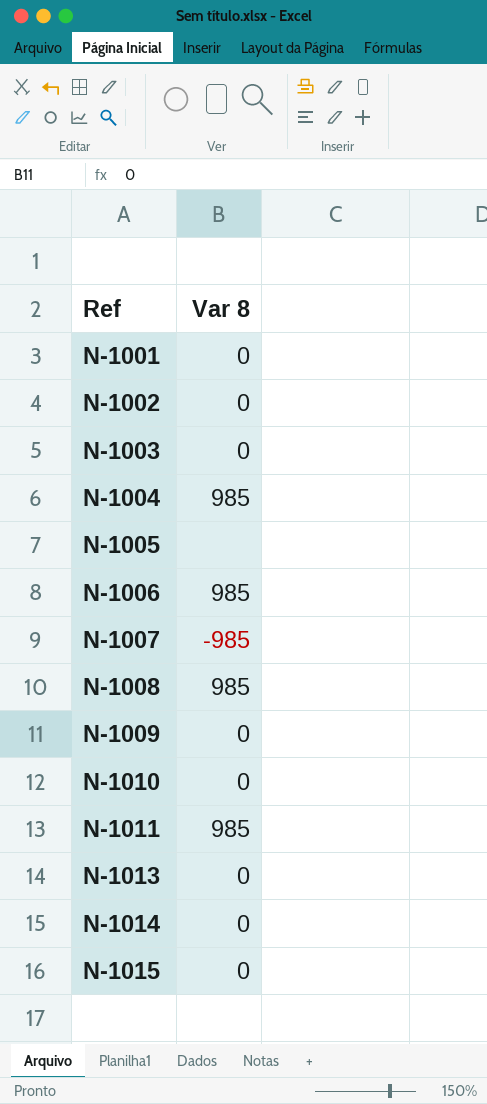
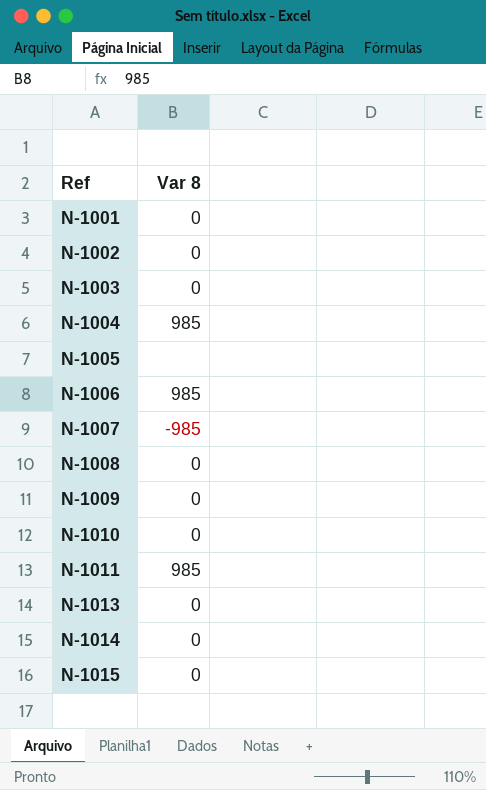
N-1008 | Var 8: 985 -> 0

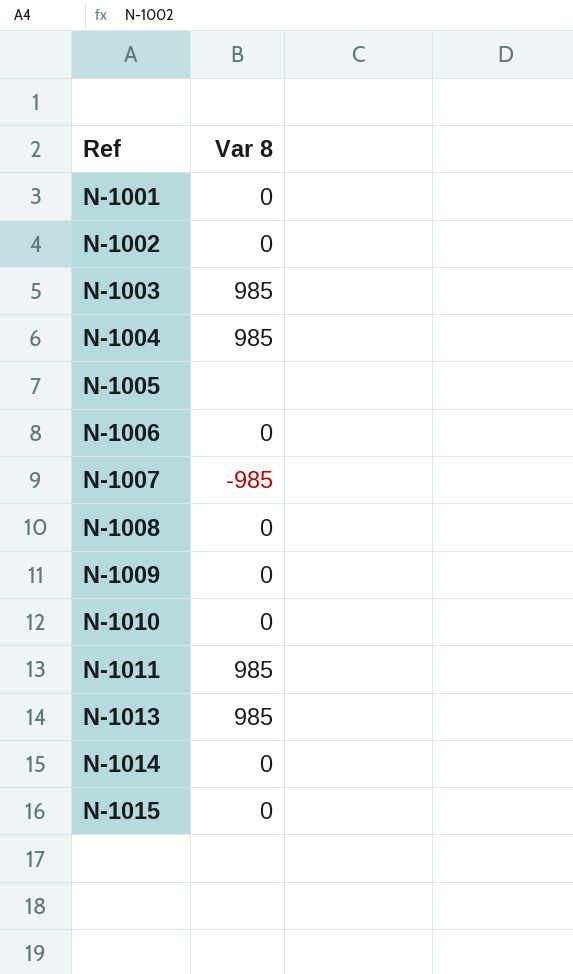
N-1003 | Var 8: 0 -> 985
N-1006 | Var 8: 985 -> 0
N-1013 | Var 8: 0 -> 985

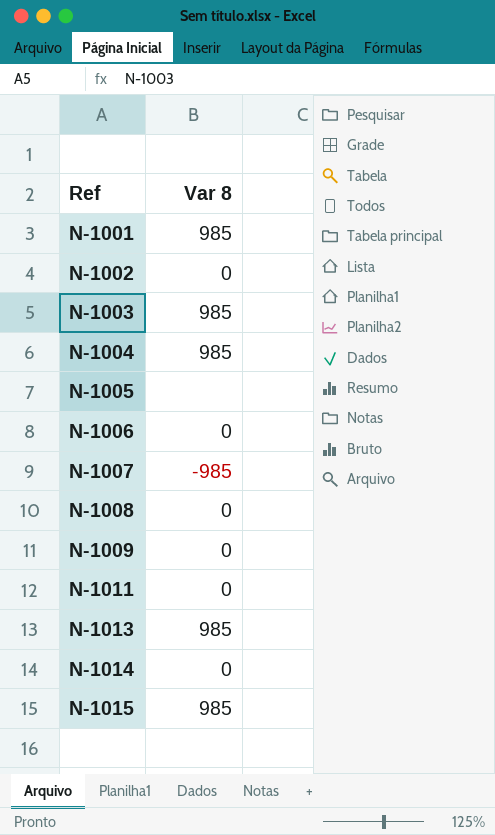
row N-1010: 0 -> none
N-1001 | Var 8: 0 -> 985
N-1011 | Var 8: 985 -> 0
N-1015 | Var 8: 0 -> 985

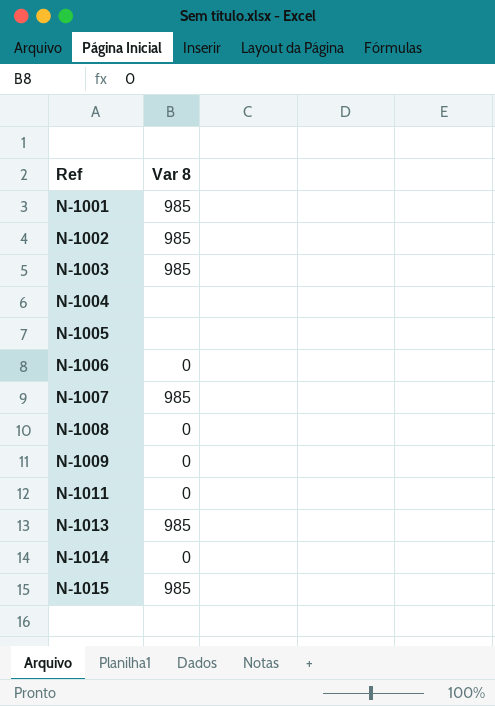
N-1002 | Var 8: 0 -> 985
N-1004 | Var 8: 985 -> none
N-1007 | Var 8: -985 -> 985

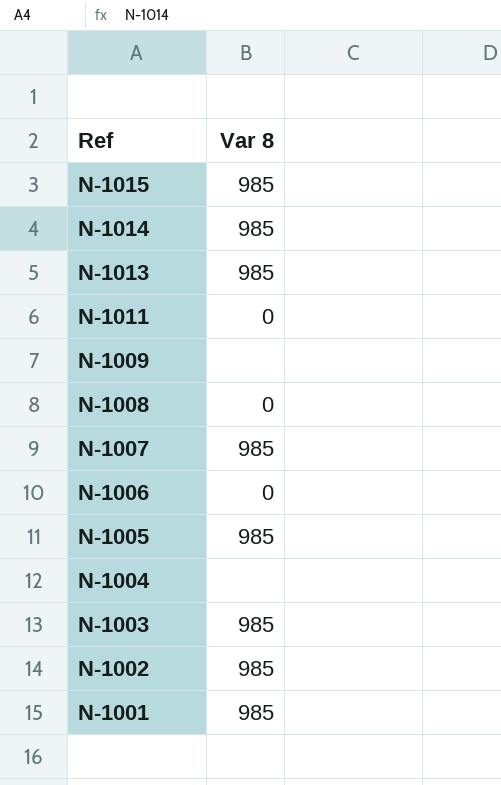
row order: Ref ascending -> Ref descending
N-1014 | Var 8: 0 -> 985
N-1009 | Var 8: 0 -> none
N-1005 | Var 8: none -> 985

